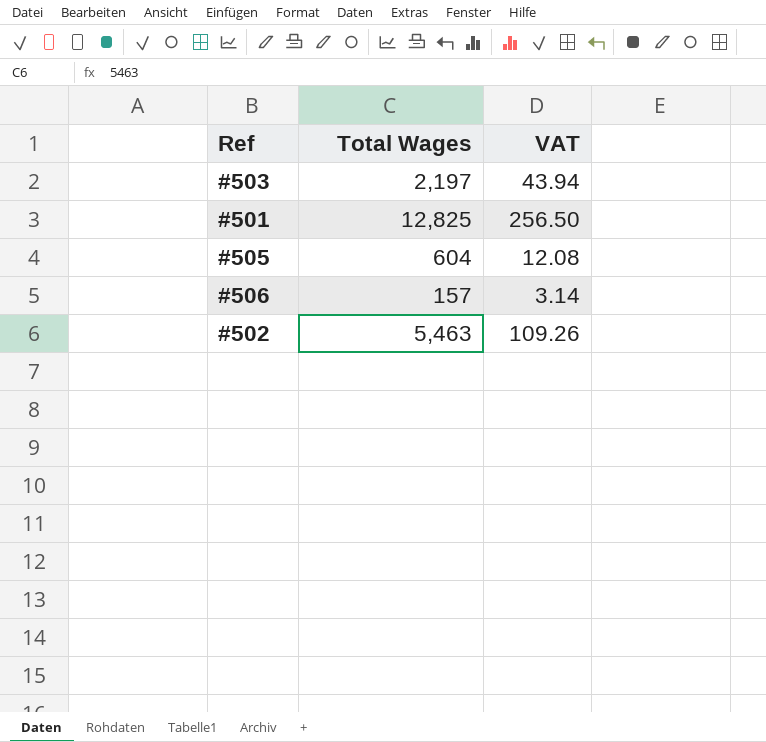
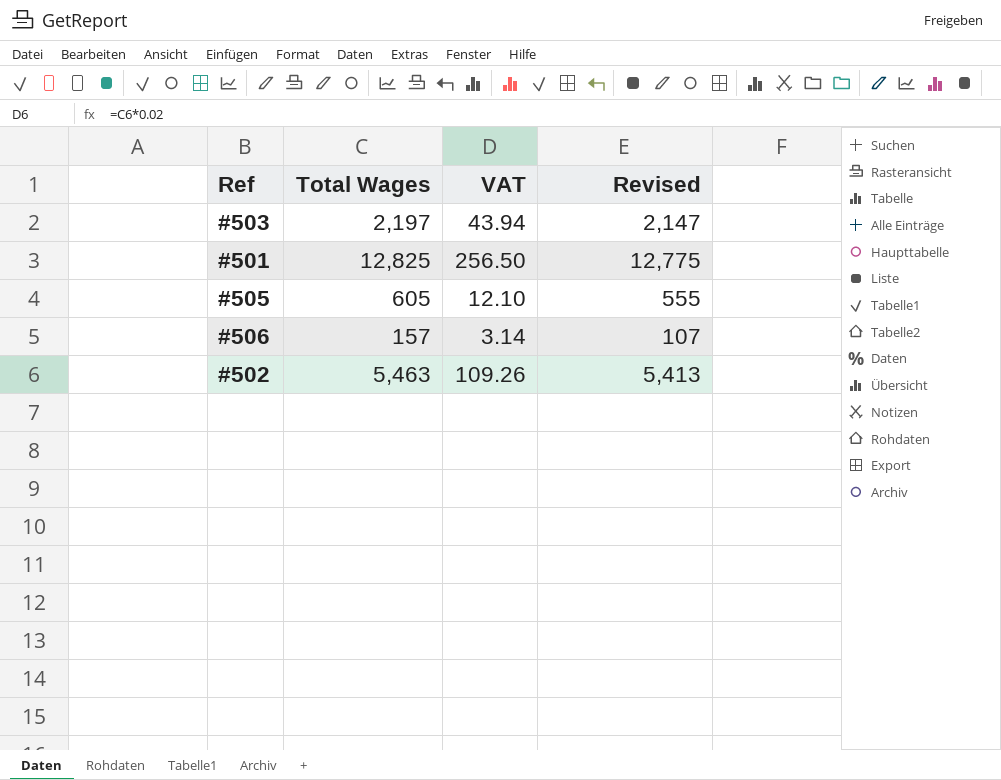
column Revised | formula: none -> [Total Wages] - 50
#505 | Total Wages: 604 -> 605
#505 | VAT: 12.08 -> 12.10

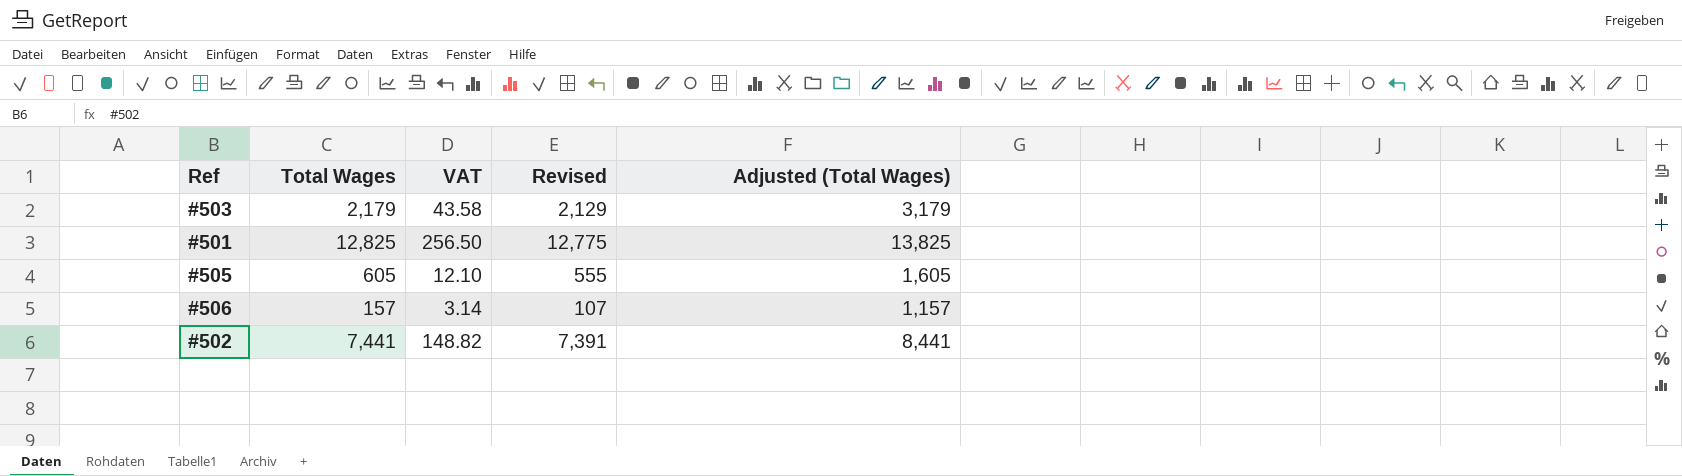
column Adjusted (Total Wages) | formula: none -> [Total Wages] + 1000
#503 | Total Wages: 2,197 -> 2,179
#503 | VAT: 43.94 -> 43.58
#503 | Revised: 2,147 -> 2,129
#502 | Total Wages: 5,463 -> 7,441
#502 | VAT: 109.26 -> 148.82
#502 | Revised: 5,413 -> 7,391

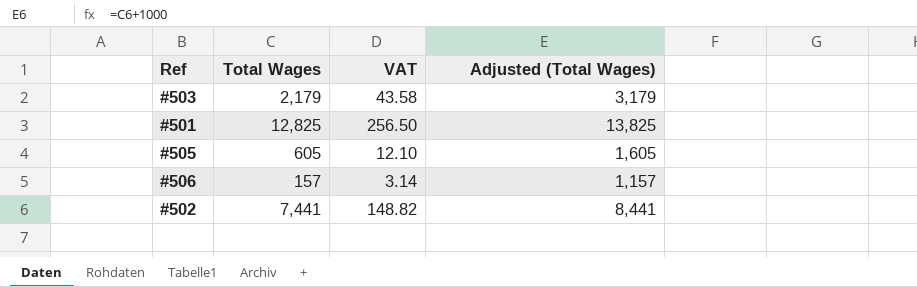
column Revised | formula: [Total Wages] - 50 -> none

